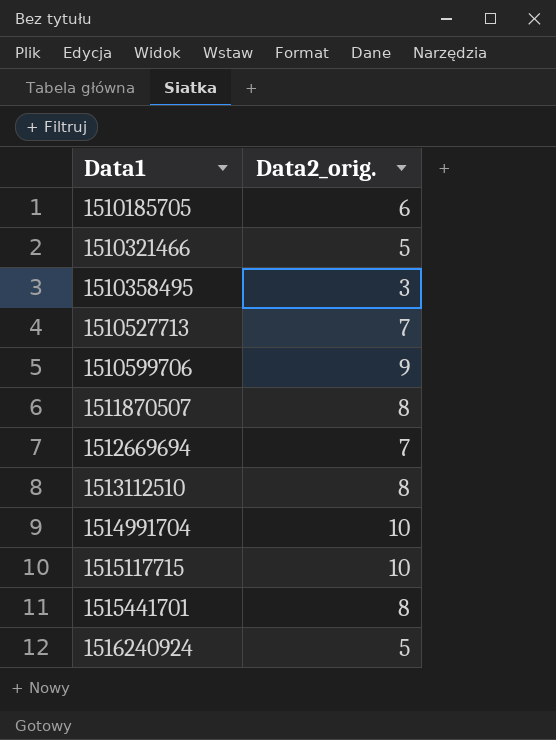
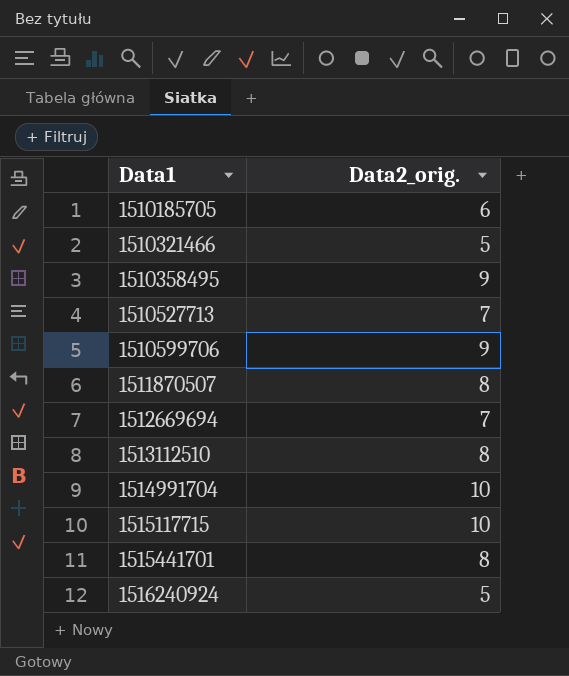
1510358495 | Data2_orig.: 3 -> 9

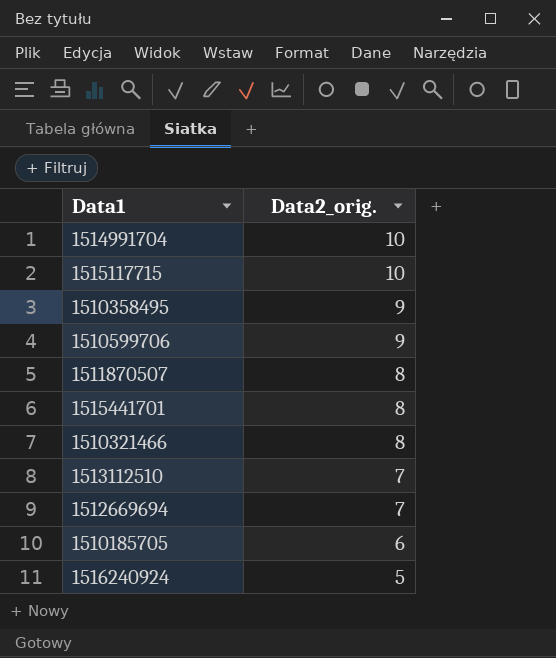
row order: Data1 ascending -> Data2_orig. descending
row 1510527713: 7 -> none
1510321466 | Data2_orig.: 5 -> 8
1513112510 | Data2_orig.: 8 -> 7

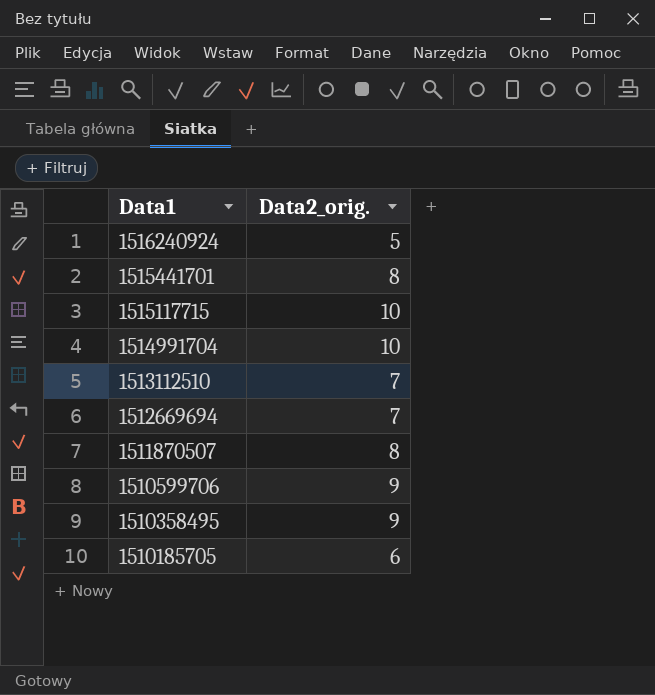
row order: Data2_orig. descending -> Data1 descending
row 1510321466: 8 -> none

